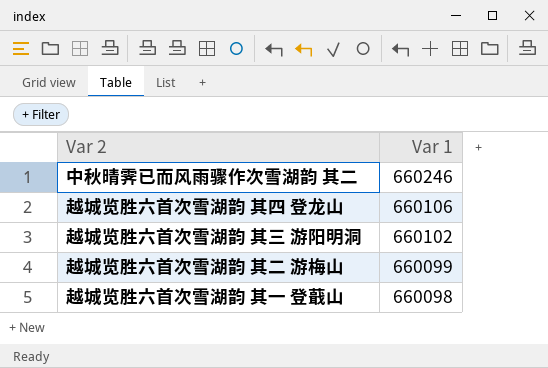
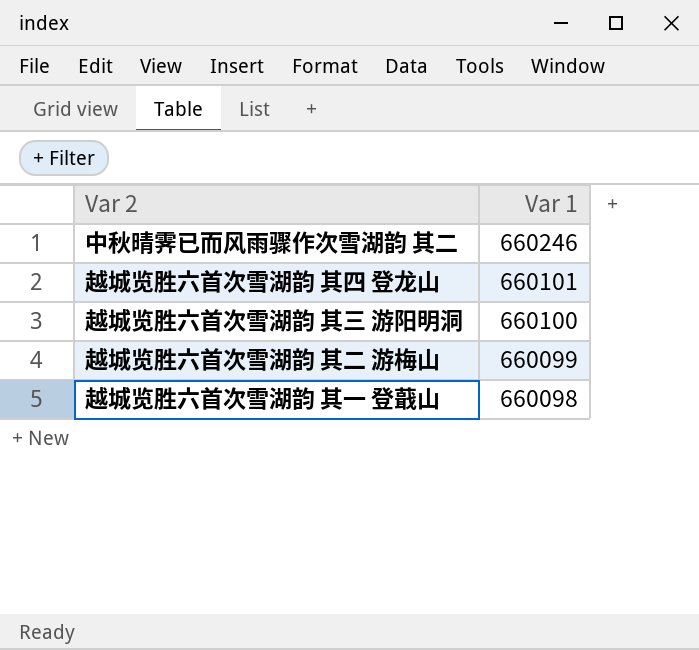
越城览胜六首次雪湖韵 其四 登龙山 | Var 1: 660106 -> 660101
越城览胜六首次雪湖韵 其三 游阳明洞 | Var 1: 660102 -> 660100

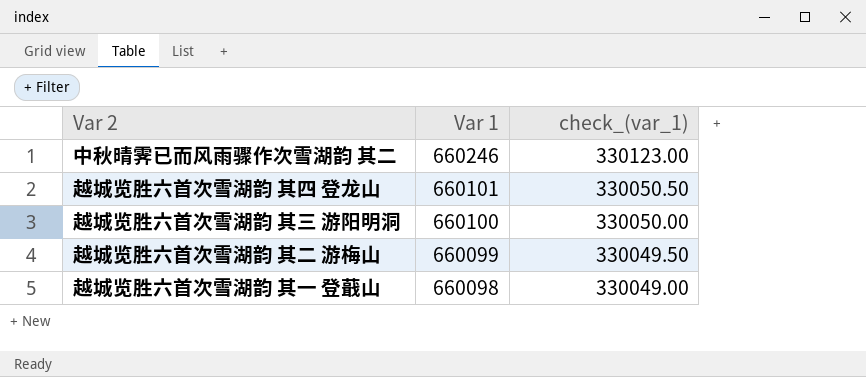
column check_(var_1) | formula: none -> [Var 1] * 0.5

